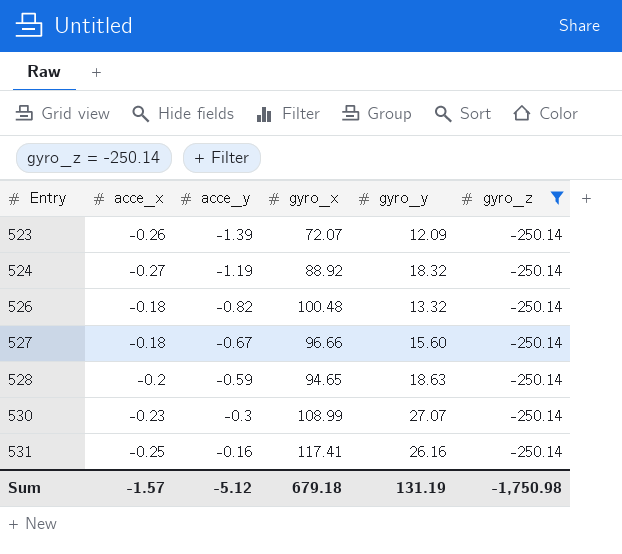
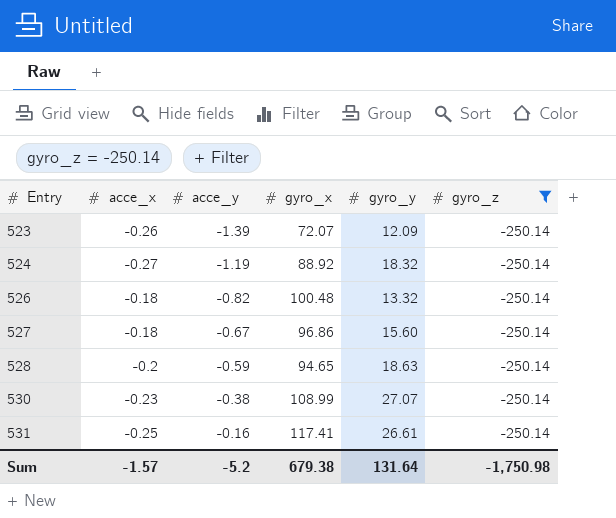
527 | gyro_x: 96.66 -> 96.86
530 | acce_y: -0.3 -> -0.38
531 | gyro_y: 26.16 -> 26.61
Sum | acce_y: -5.12 -> -5.2
Sum | gyro_x: 679.18 -> 679.38
Sum | gyro_y: 131.19 -> 131.64

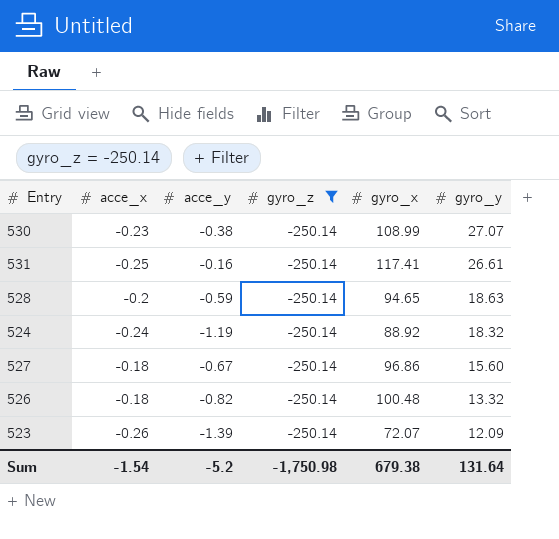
row order: Entry ascending -> gyro_y descending
column gyro_z | position: 6 -> 4
524 | acce_x: -0.27 -> -0.24
Sum | acce_x: -1.57 -> -1.54

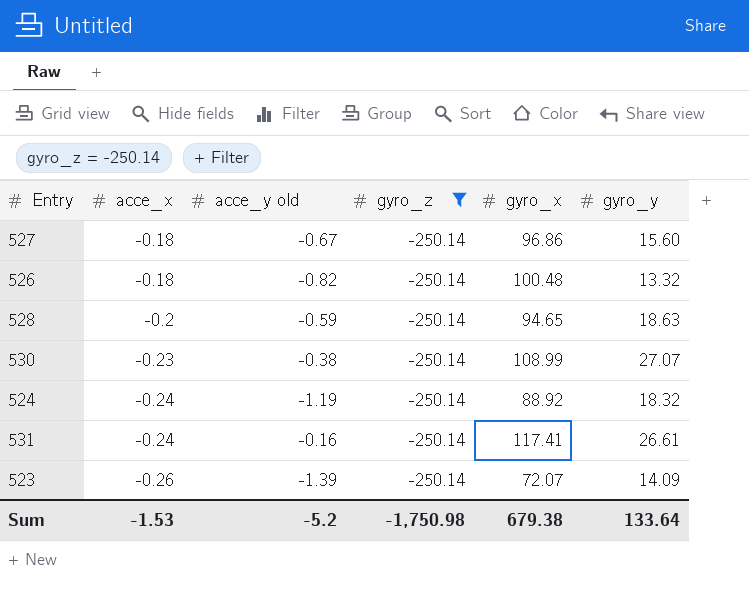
row order: gyro_y descending -> acce_x descending
column name: acce_y -> acce_y old
531 | acce_x: -0.25 -> -0.24
523 | gyro_y: 12.09 -> 14.09
Sum | acce_x: -1.54 -> -1.53
Sum | gyro_y: 131.64 -> 133.64

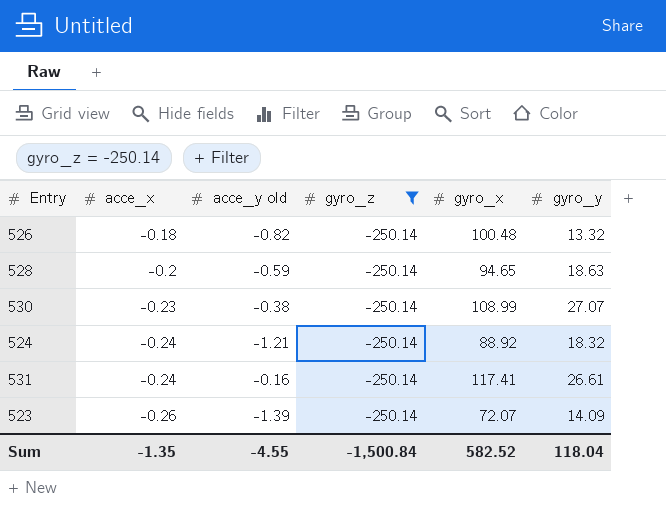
row 527: -0.18 | -0.67 | -250.14 | 96.86 | 15.60 -> none
524 | acce_y old: -1.19 -> -1.21
Sum | acce_x: -1.53 -> -1.35
Sum | acce_y old: -5.2 -> -4.55
Sum | gyro_z: -1,750.98 -> -1,500.84
Sum | gyro_x: 679.38 -> 582.52
Sum | gyro_y: 133.64 -> 118.04

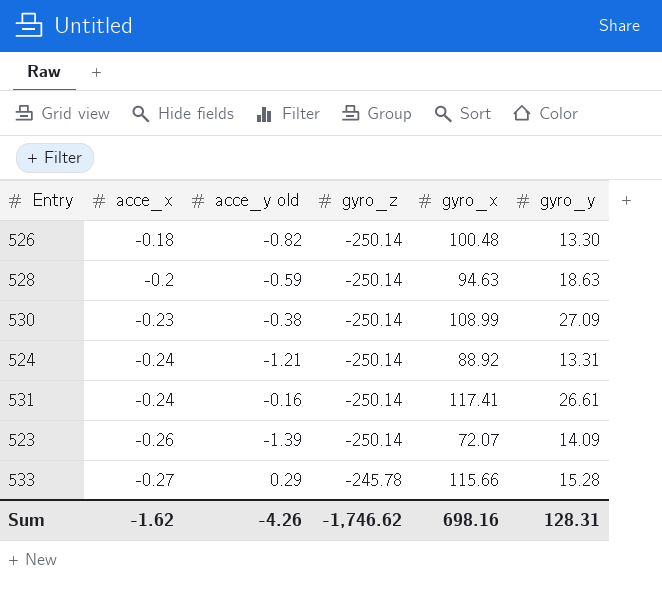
filter: gyro_z = -250.14 -> none
526 | gyro_y: 13.32 -> 13.30
528 | gyro_x: 94.65 -> 94.63
530 | gyro_y: 27.07 -> 27.09
524 | gyro_y: 18.32 -> 13.31
Sum | acce_x: -1.35 -> -1.62
Sum | acce_y old: -4.55 -> -4.26
Sum | gyro_z: -1,500.84 -> -1,746.62
Sum | gyro_x: 582.52 -> 698.16
Sum | gyro_y: 118.04 -> 128.31

